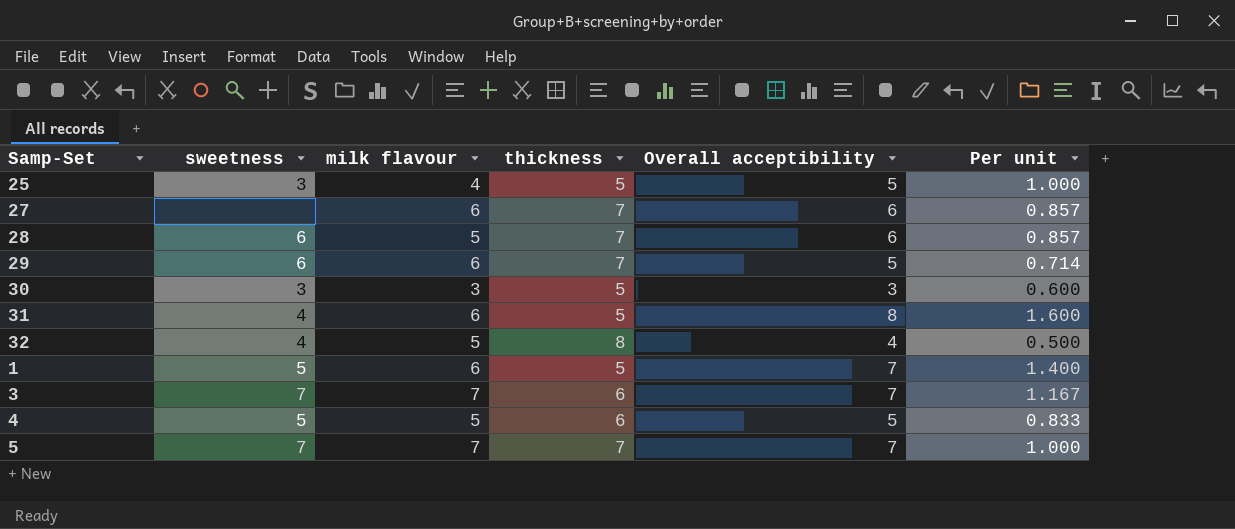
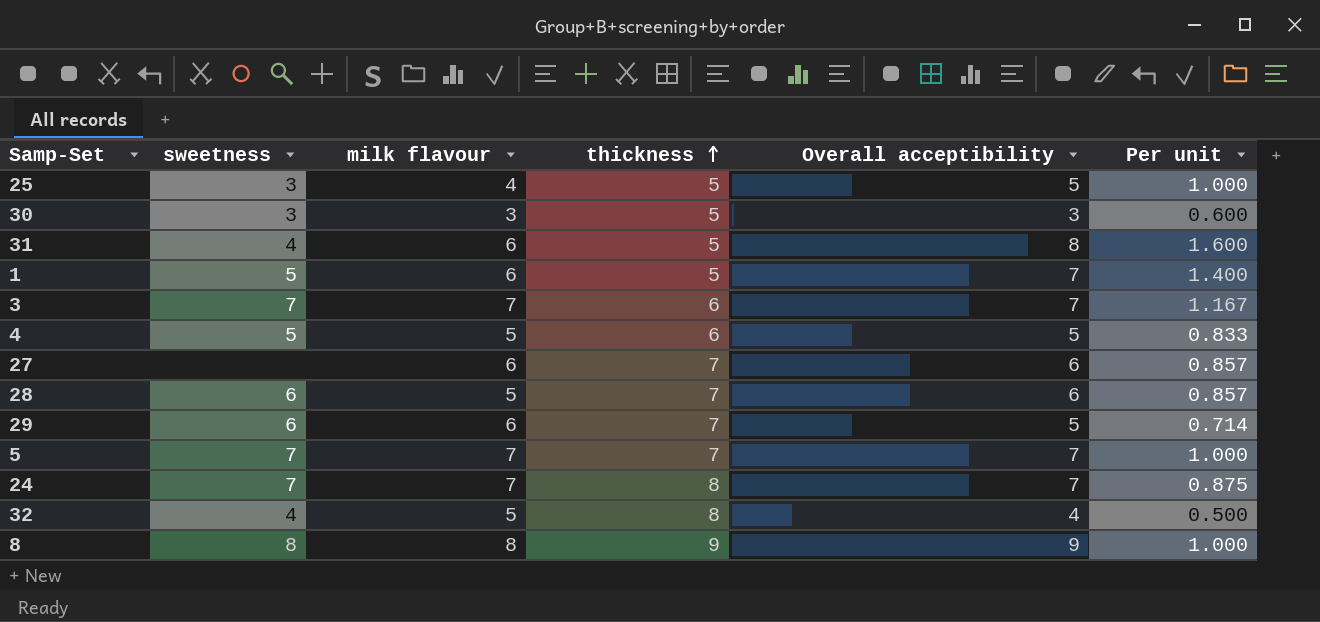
row order: none -> thickness ascending
row 24: none -> 7 | 7 | 8 | 7 | 0.875
row 8: none -> 8 | 8 | 9 | 9 | 1.000

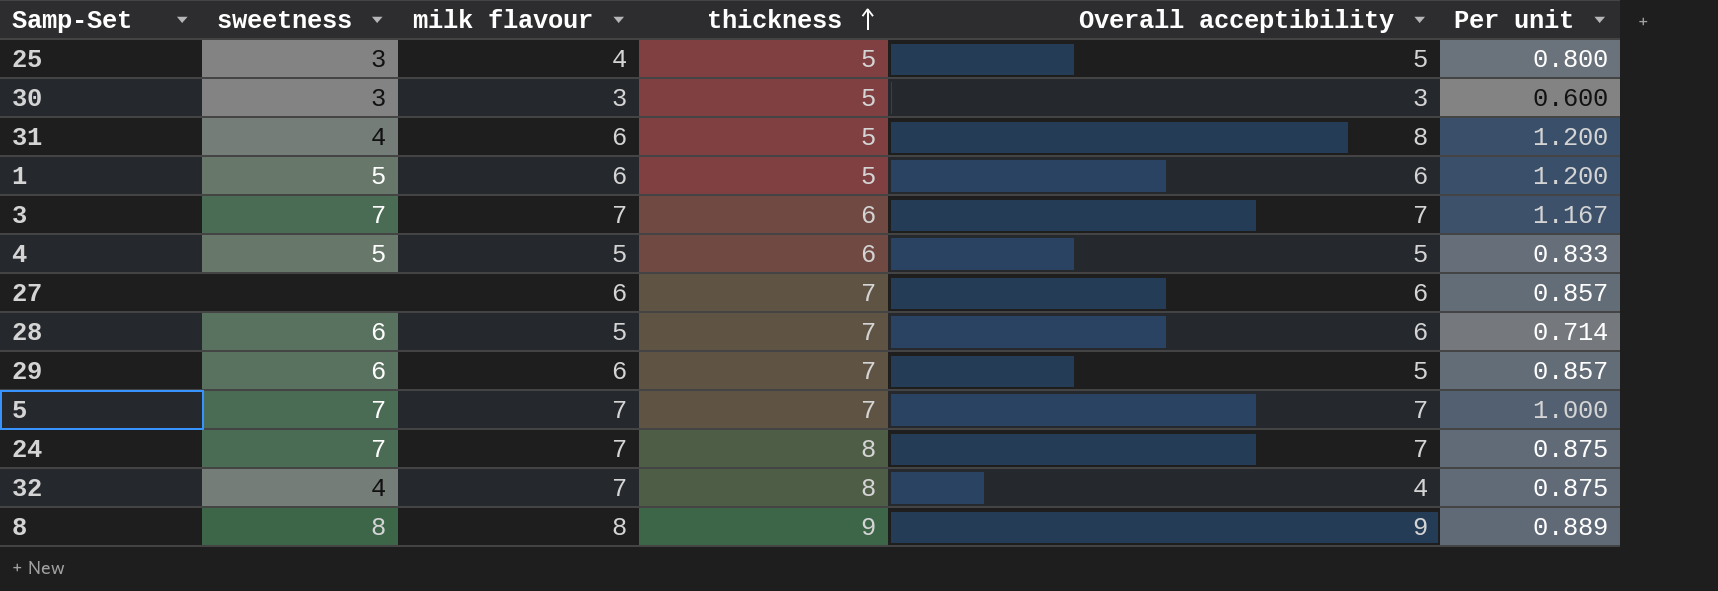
column Per unit | formula: [Overall acceptibility] / [thickness] -> [milk flavour] / [thickness]
1 | Overall acceptibility: 7 -> 6
32 | milk flavour: 5 -> 7

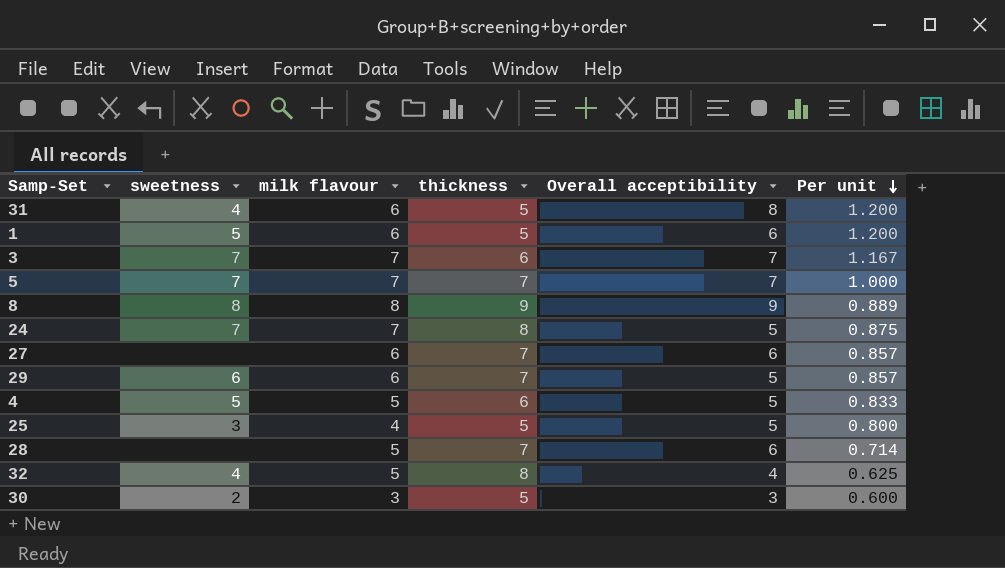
row order: thickness ascending -> Per unit descending
24 | Overall acceptibility: 7 -> 5
28 | sweetness: 6 -> none
32 | milk flavour: 7 -> 5
32 | Per unit: 0.875 -> 0.625
30 | sweetness: 3 -> 2

